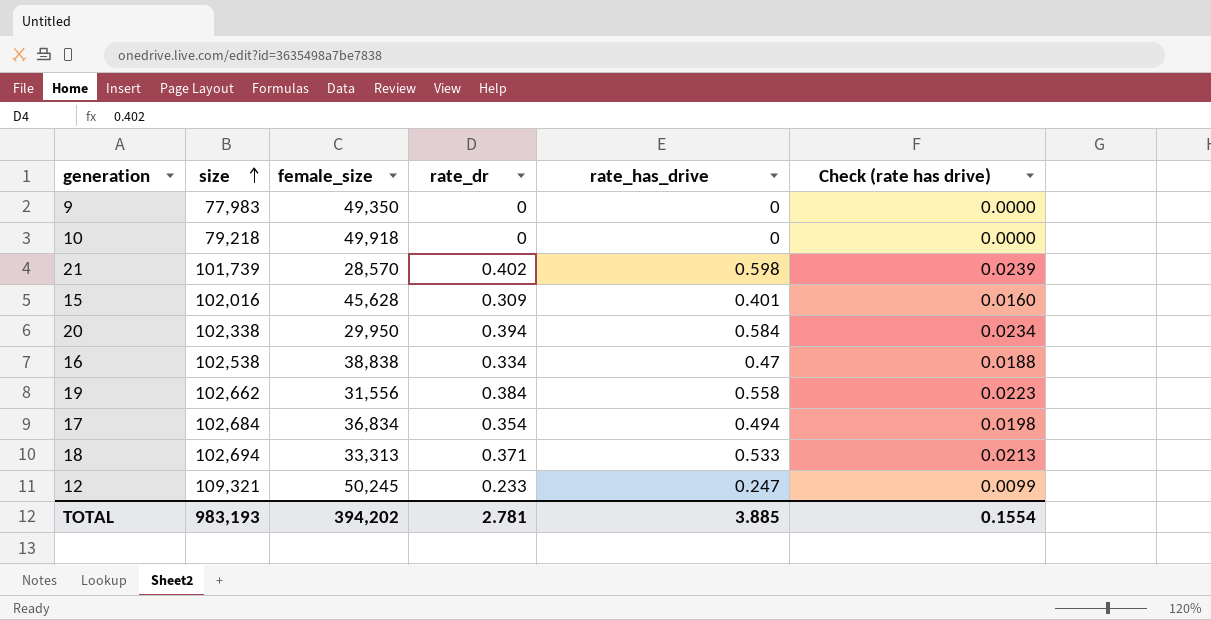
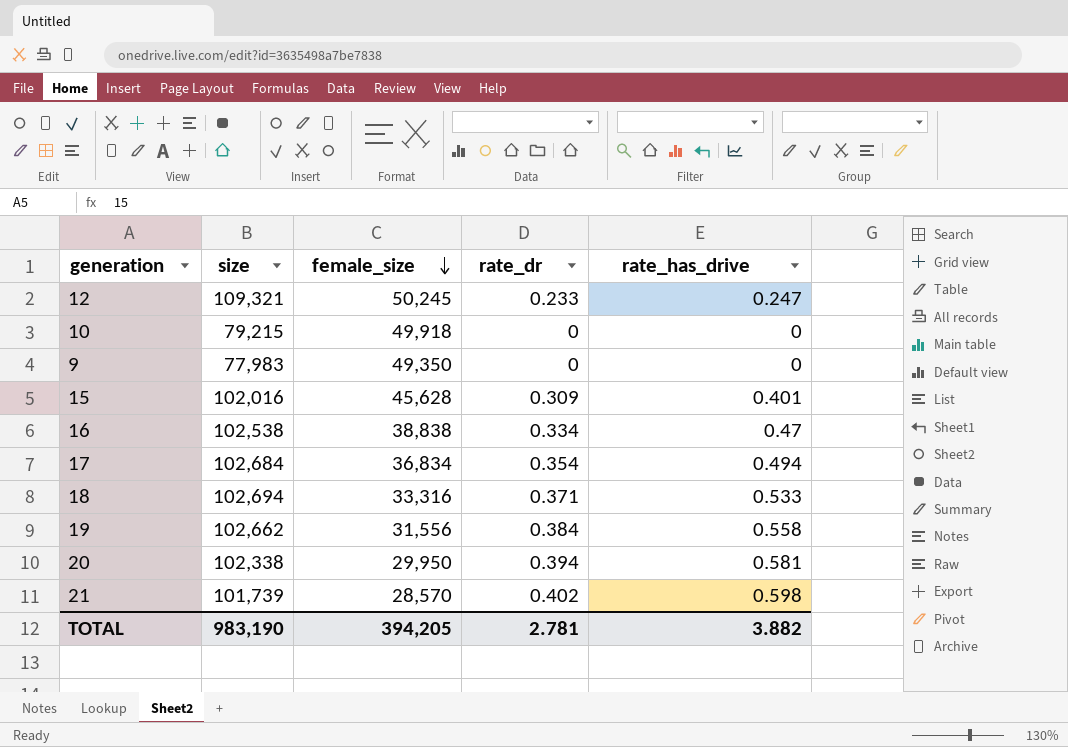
row order: size ascending -> female_size descending
column Check (rate has drive) | formula: [rate_has_drive] * 0.04 -> none
10 | size: 79,218 -> 79,215
18 | female_size: 33,313 -> 33,316
20 | rate_has_drive: 0.584 -> 0.581
TOTAL | size: 983,193 -> 983,190
TOTAL | female_size: 394,202 -> 394,205
TOTAL | rate_has_drive: 3.885 -> 3.882

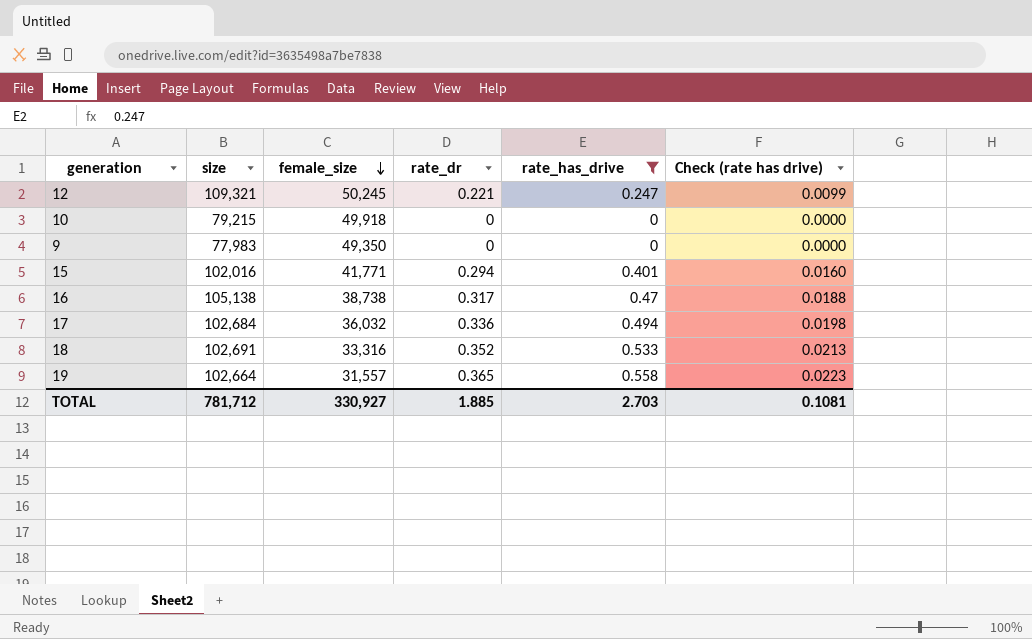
filter: none -> rate_has_drive <= 0.558
column Check (rate has drive) | formula: none -> [rate_has_drive] * 0.04
12 | rate_dr: 0.233 -> 0.221
15 | female_size: 45,628 -> 41,771
15 | rate_dr: 0.309 -> 0.294
16 | size: 102,538 -> 105,138
16 | female_size: 38,838 -> 38,738
16 | rate_dr: 0.334 -> 0.317
17 | female_size: 36,834 -> 36,032
17 | rate_dr: 0.354 -> 0.336
18 | size: 102,694 -> 102,691
18 | rate_dr: 0.371 -> 0.352
19 | size: 102,662 -> 102,664
19 | female_size: 31,556 -> 31,557
19 | rate_dr: 0.384 -> 0.365
TOTAL | size: 983,190 -> 781,712
TOTAL | female_size: 394,205 -> 330,927
TOTAL | rate_dr: 2.781 -> 1.885
TOTAL | rate_has_drive: 3.882 -> 2.703

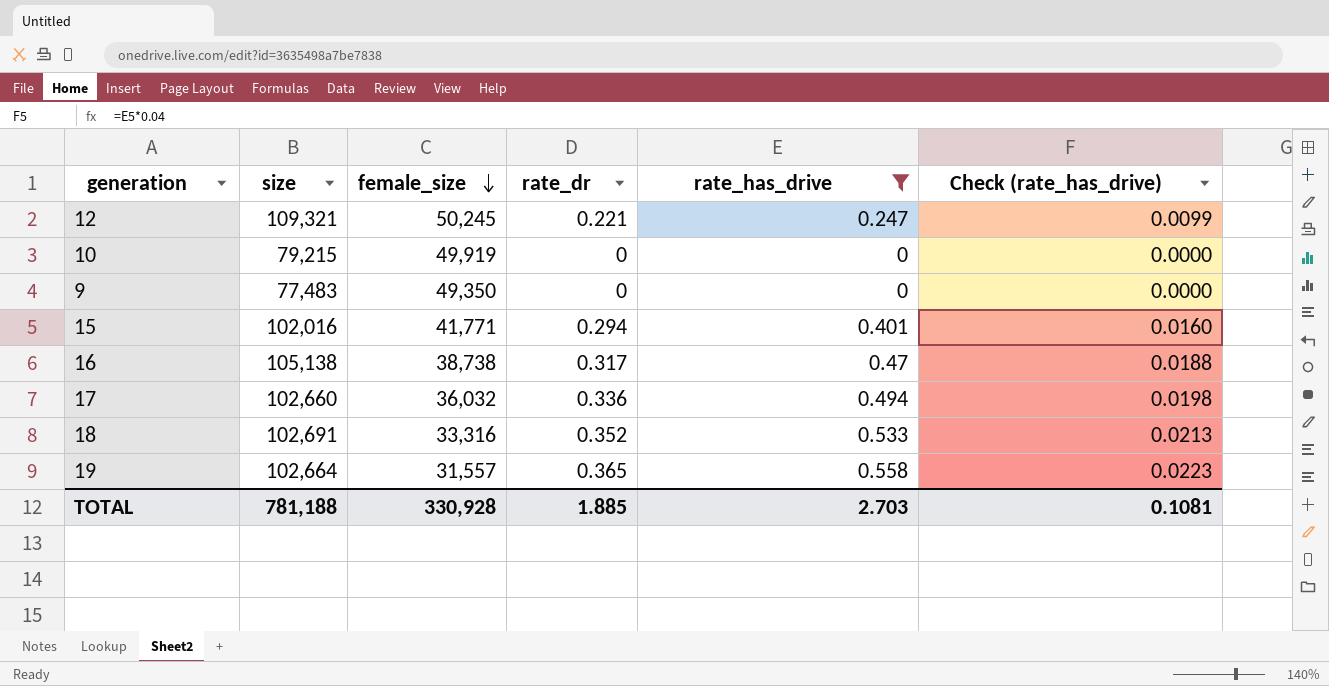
column name: Check (rate has drive) -> Check (rate_has_drive)
10 | female_size: 49,918 -> 49,919
9 | size: 77,983 -> 77,483
17 | size: 102,684 -> 102,660
TOTAL | size: 781,712 -> 781,188
TOTAL | female_size: 330,927 -> 330,928

